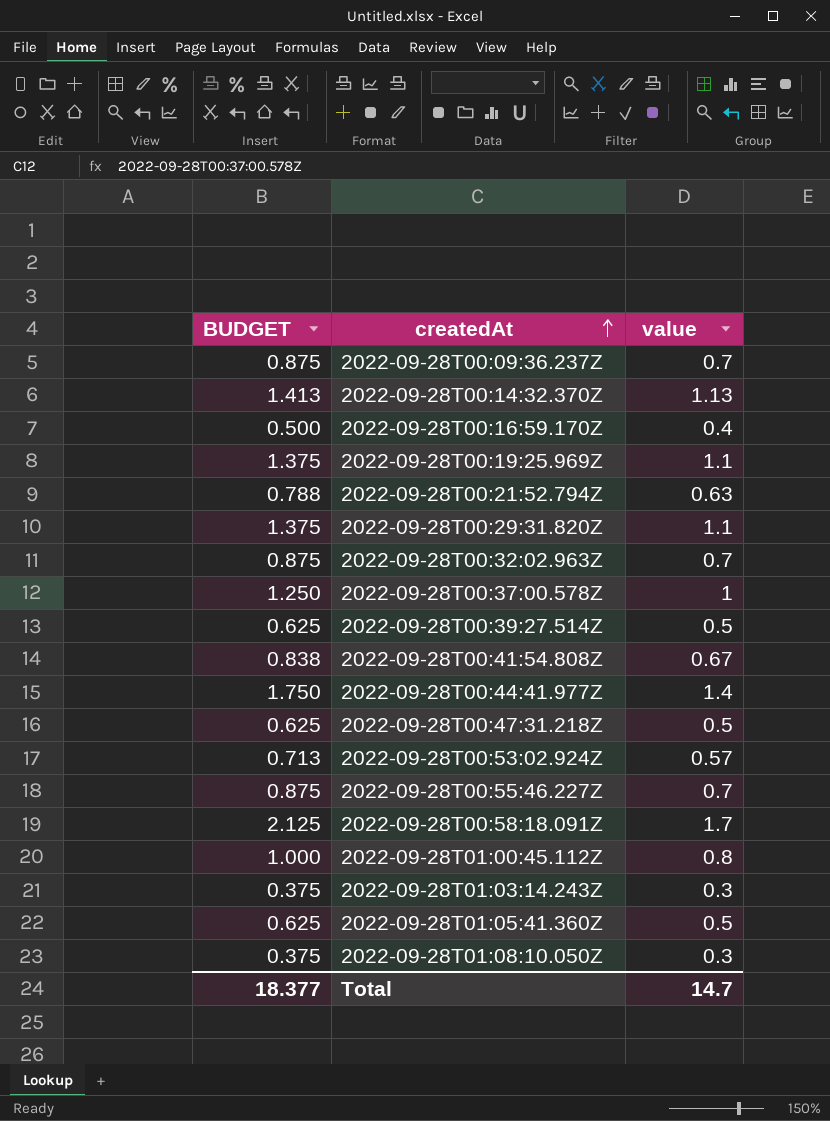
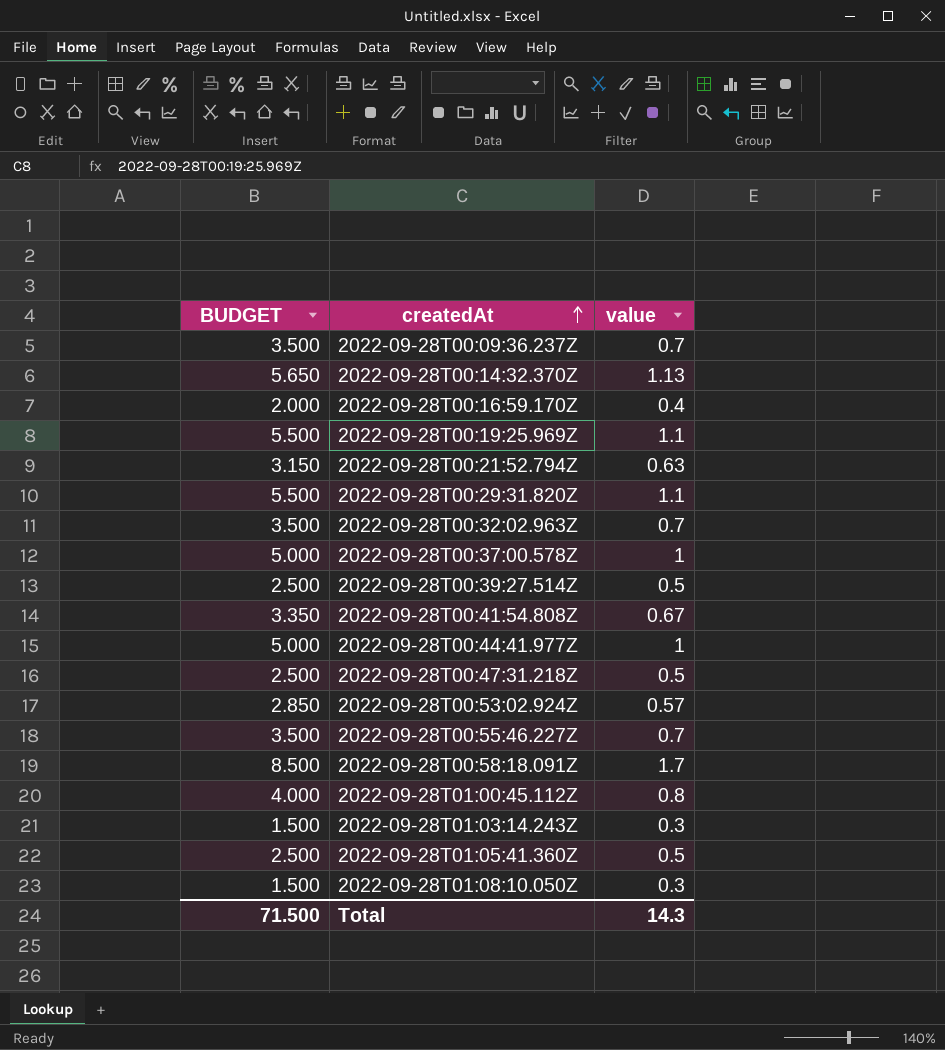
column BUDGET | formula: [value] * 1.25 -> [value] * 5
2022-09-28T00:44:41.977Z | value: 1.4 -> 1
Total | BUDGET: 18.377 -> 71.500
Total | value: 14.7 -> 14.3

